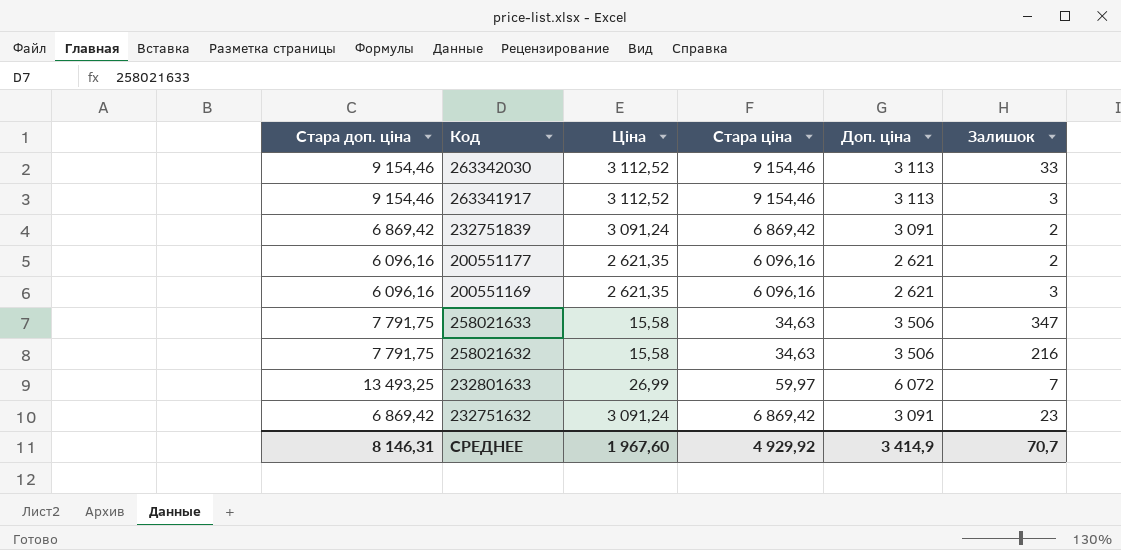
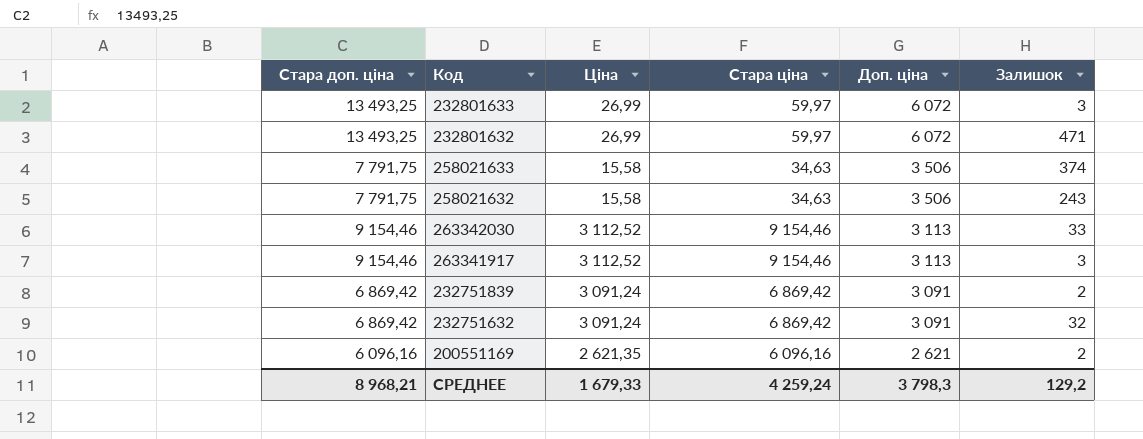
row order: none -> Доп. ціна descending
row 200551177: 6 096,16 | 2 621,35 | 6 096,16 | 2 621 | 2 -> none
232801633 | Залишок: 7 -> 3
row 232801632: none -> 13 493,25 | 26,99 | 59,97 | 6 072 | 471
258021633 | Залишок: 347 -> 374
258021632 | Залишок: 216 -> 243
232751632 | Залишок: 23 -> 32
200551169 | Залишок: 3 -> 2
СРЕДНЕЕ | Стара доп. ціна: 8 146,31 -> 8 968,21
СРЕДНЕЕ | Ціна: 1 967,60 -> 1 679,33
СРЕДНЕЕ | Стара ціна: 4 929,92 -> 4 259,24
СРЕДНЕЕ | Доп. ціна: 3 414,9 -> 3 798,3
СРЕДНЕЕ | Залишок: 70,7 -> 129,2

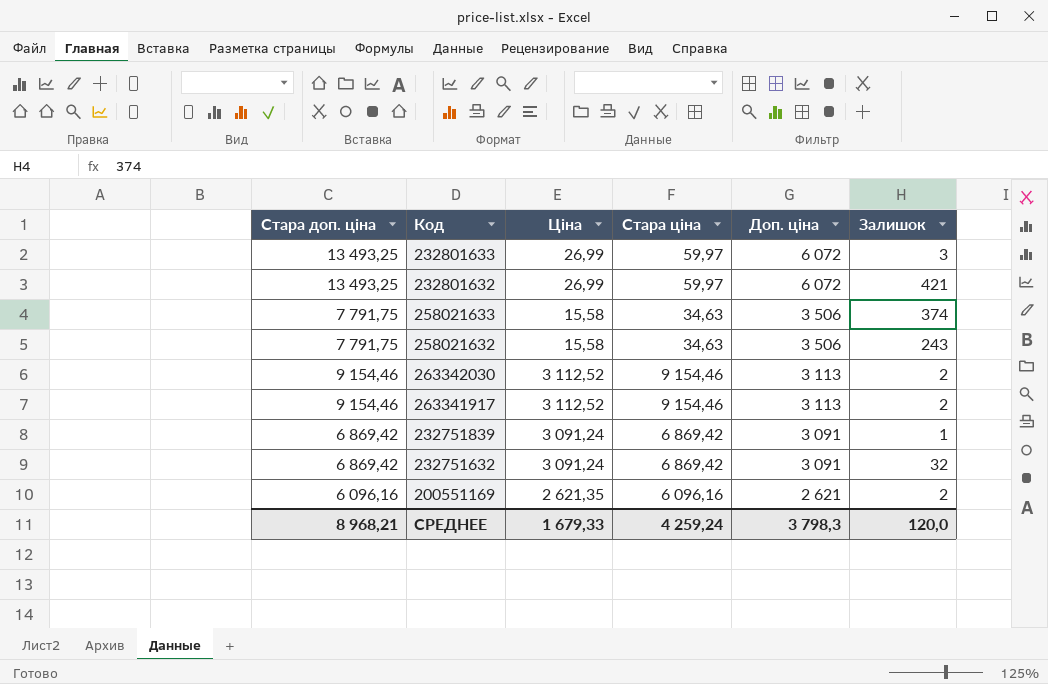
232801632 | Залишок: 471 -> 421
263342030 | Залишок: 33 -> 2
263341917 | Залишок: 3 -> 2
232751839 | Залишок: 2 -> 1
СРЕДНЕЕ | Залишок: 129,2 -> 120,0

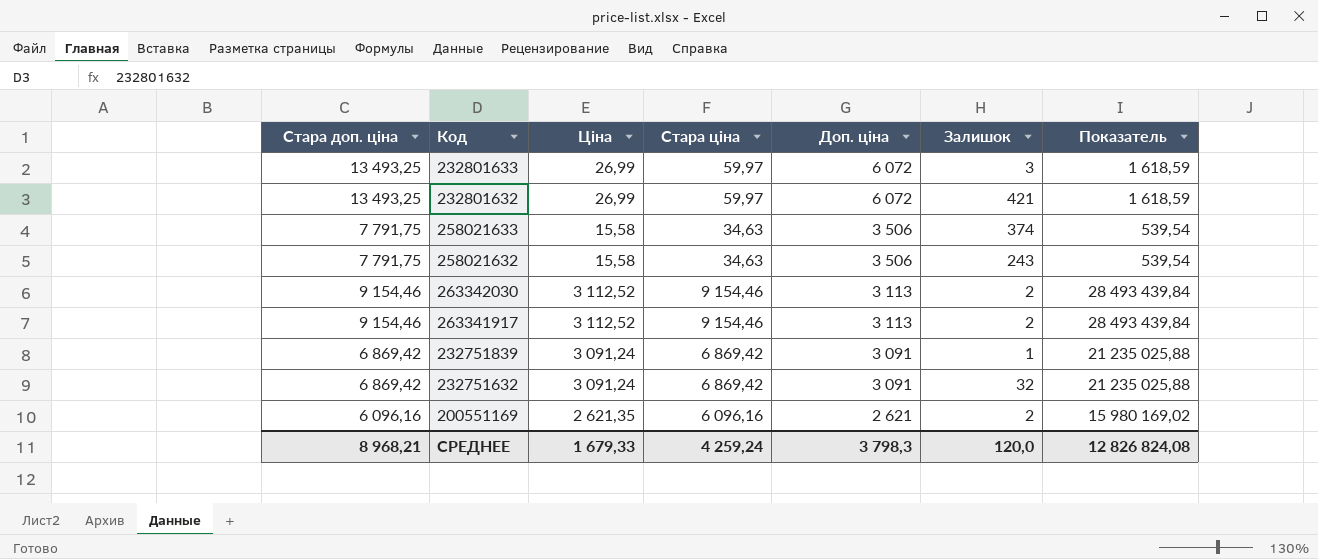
column Показатель | formula: none -> [Ціна] * [Стара ціна]

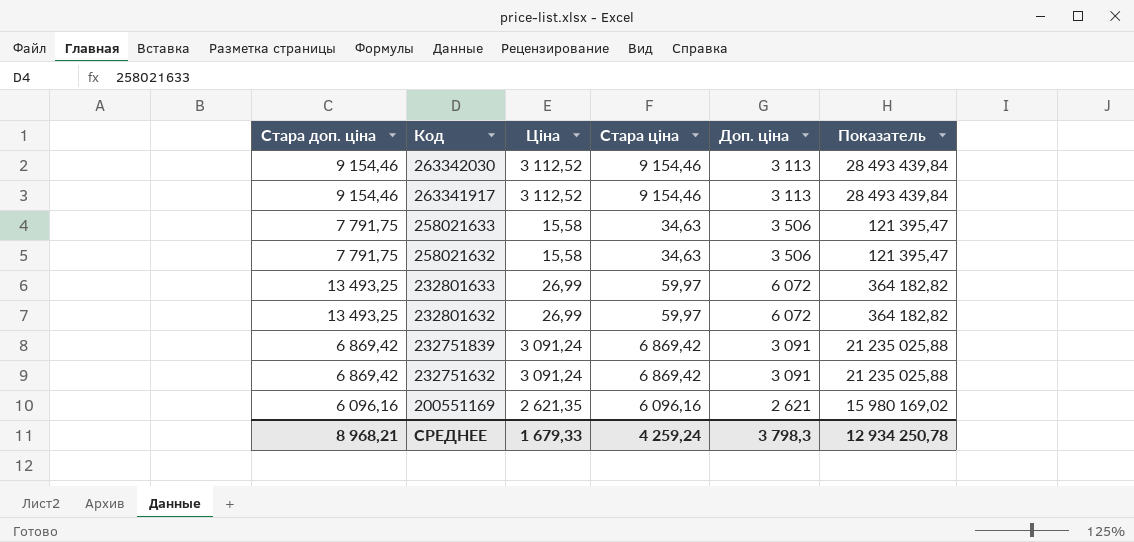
row order: Доп. ціна descending -> Код descending
column Залишок | position: 6 -> none
column Показатель | formula: [Ціна] * [Стара ціна] -> [Стара доп. ціна] * [Ціна]
СРЕДНЕЕ | Показатель: 12 826 824,08 -> 12 934 250,78

